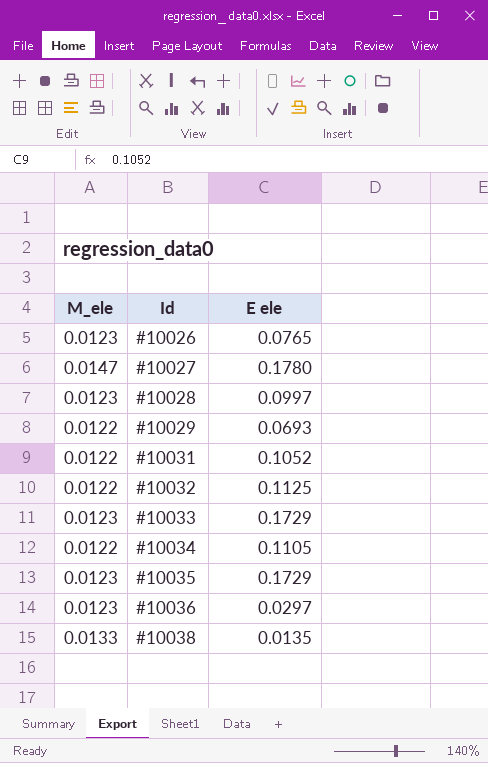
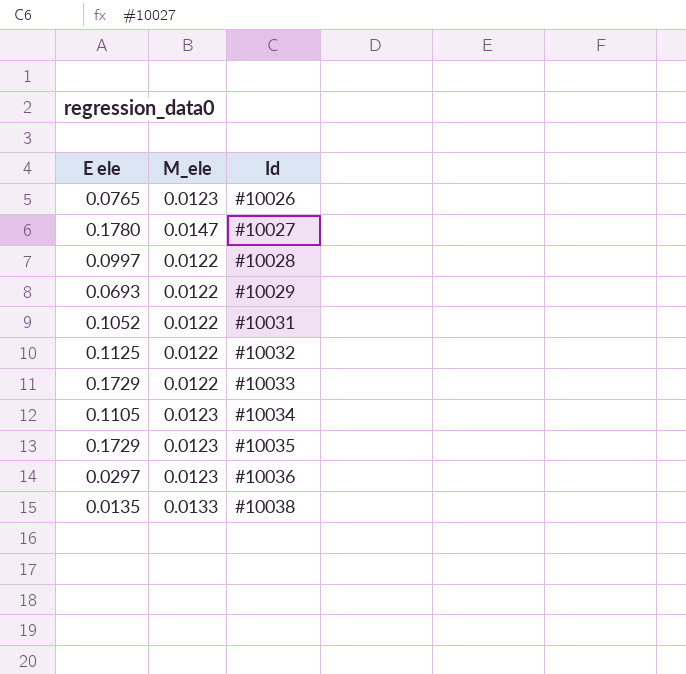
column E ele | position: 3 -> 1
#10028 | M_ele: 0.0123 -> 0.0122
#10033 | M_ele: 0.0123 -> 0.0122
#10034 | M_ele: 0.0122 -> 0.0123

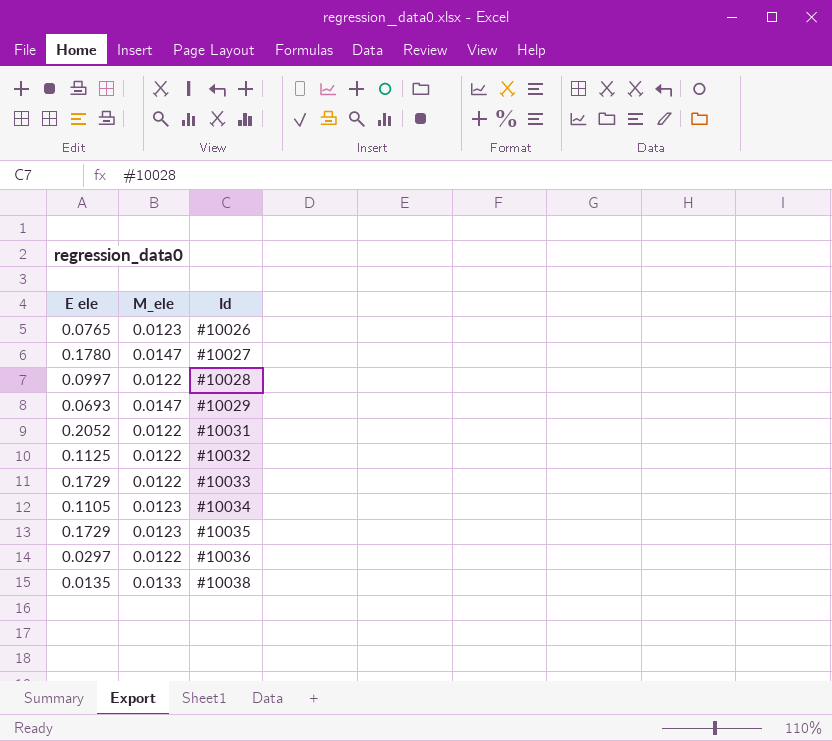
#10029 | M_ele: 0.0122 -> 0.0147
#10031 | E ele: 0.1052 -> 0.2052
#10036 | M_ele: 0.0123 -> 0.0122

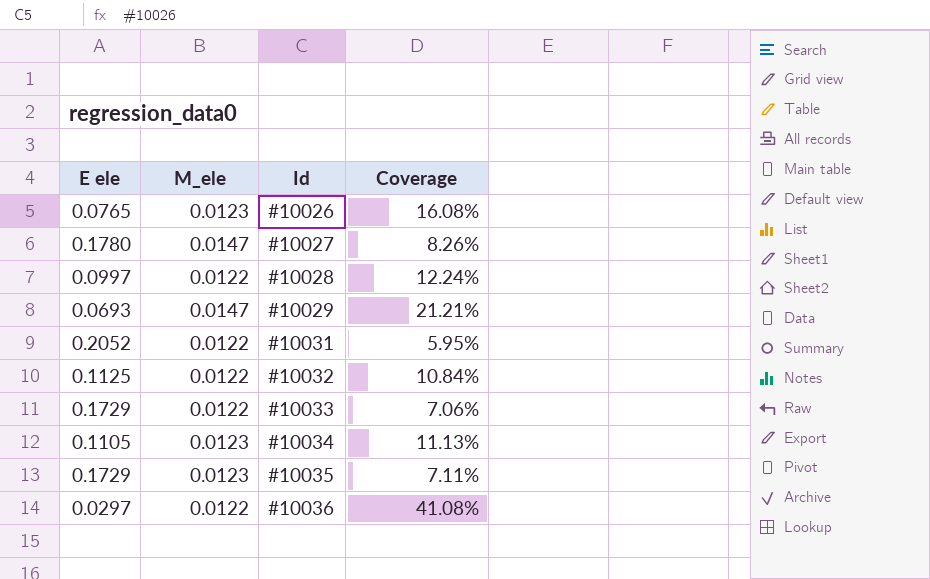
column Coverage | formula: none -> [M_ele] / [E ele]
row #10038: 0.0135 | 0.0133 -> none

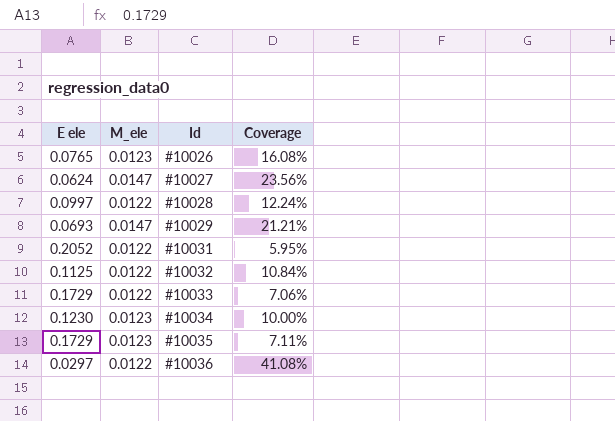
#10027 | E ele: 0.1780 -> 0.0624
#10027 | Coverage: 8.26% -> 23.56%
#10034 | E ele: 0.1105 -> 0.1230
#10034 | Coverage: 11.13% -> 10.00%

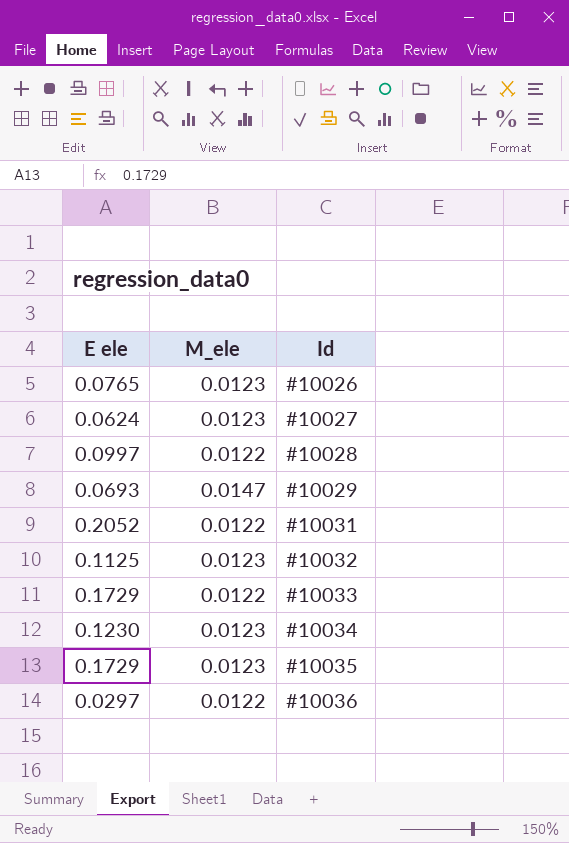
column Coverage | formula: [M_ele] / [E ele] -> none
#10027 | M_ele: 0.0147 -> 0.0123
#10032 | M_ele: 0.0122 -> 0.0123

